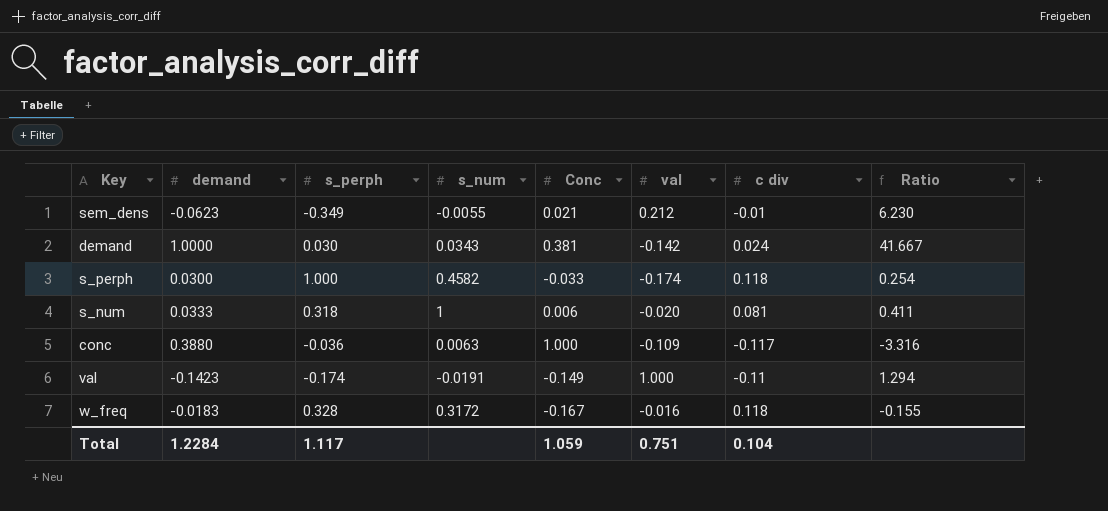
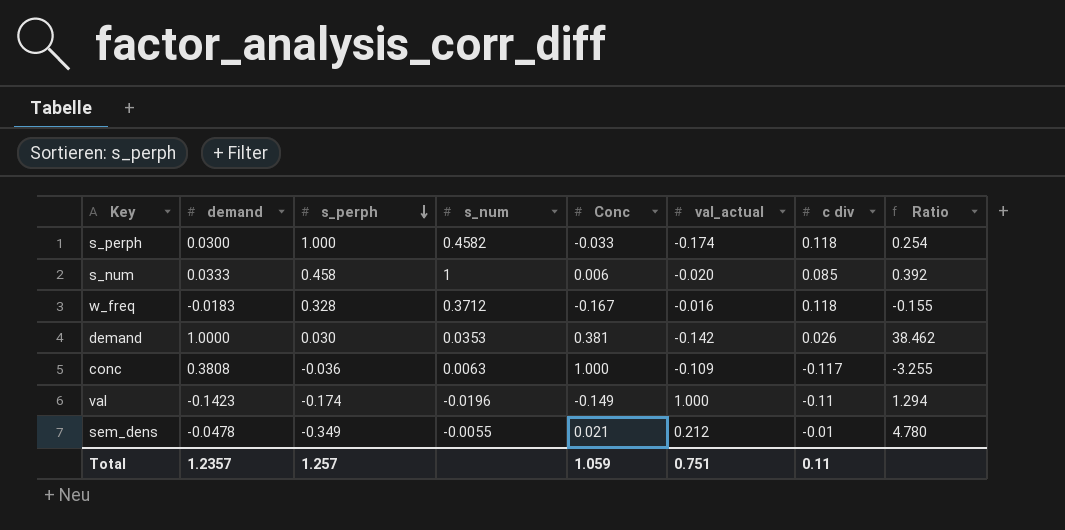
row order: none -> s_perph descending
column name: val -> val_actual
s_num | s_perph: 0.318 -> 0.458
s_num | c div: 0.081 -> 0.085
s_num | Ratio: 0.411 -> 0.392
w_freq | s_num: 0.3172 -> 0.3712
demand | s_num: 0.0343 -> 0.0353
demand | c div: 0.024 -> 0.026
demand | Ratio: 41.667 -> 38.462
conc | demand: 0.3880 -> 0.3808
conc | Ratio: -3.316 -> -3.255
val | s_num: -0.0191 -> -0.0196
sem_dens | demand: -0.0623 -> -0.0478
sem_dens | Ratio: 6.230 -> 4.780
Total | demand: 1.2284 -> 1.2357
Total | s_perph: 1.117 -> 1.257
Total | c div: 0.104 -> 0.11

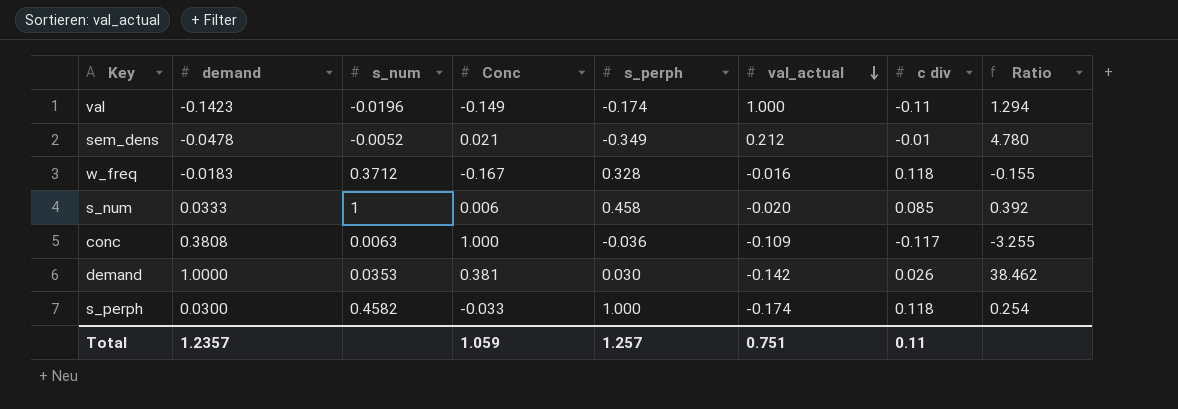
row order: s_perph descending -> val_actual descending
column s_perph | position: 3 -> 5
sem_dens | s_num: -0.0055 -> -0.0052

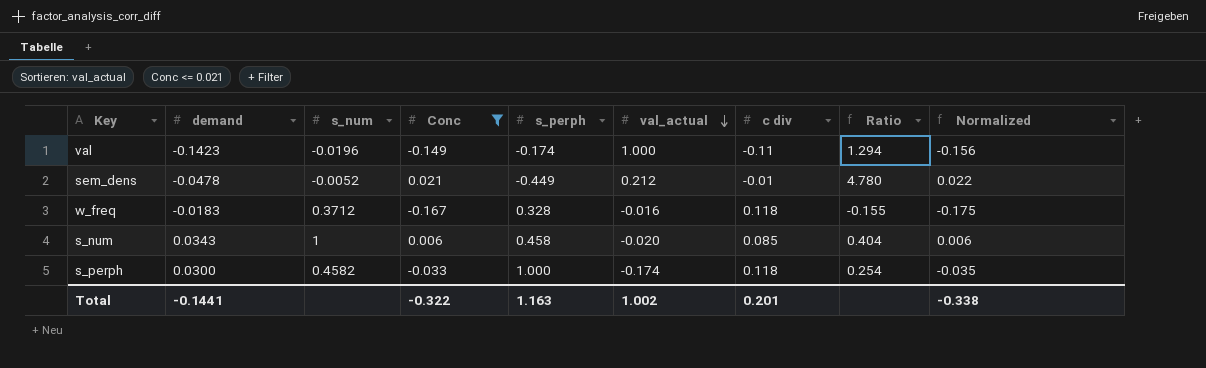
filter: none -> Conc <= 0.021
column Normalized | formula: none -> [Conc] * 1.05
sem_dens | s_perph: -0.349 -> -0.449
s_num | demand: 0.0333 -> 0.0343
s_num | Ratio: 0.392 -> 0.404
Total | demand: 1.2357 -> -0.1441
Total | Conc: 1.059 -> -0.322
Total | s_perph: 1.257 -> 1.163
Total | val_actual: 0.751 -> 1.002
Total | c div: 0.11 -> 0.201

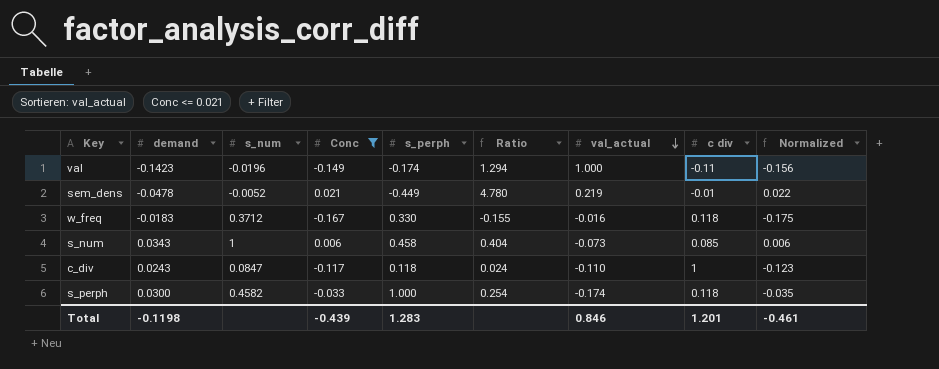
column Ratio | position: 8 -> 6
sem_dens | val_actual: 0.212 -> 0.219
w_freq | s_perph: 0.328 -> 0.330
s_num | val_actual: -0.020 -> -0.073
row c_div: none -> 0.0243 | 0.0847 | -0.117 | 0.118 | 0.024 | -0.110 | 1 | -0.123
Total | demand: -0.1441 -> -0.1198
Total | Conc: -0.322 -> -0.439
Total | s_perph: 1.163 -> 1.283
Total | val_actual: 1.002 -> 0.846
Total | c div: 0.201 -> 1.201
Total | Normalized: -0.338 -> -0.461

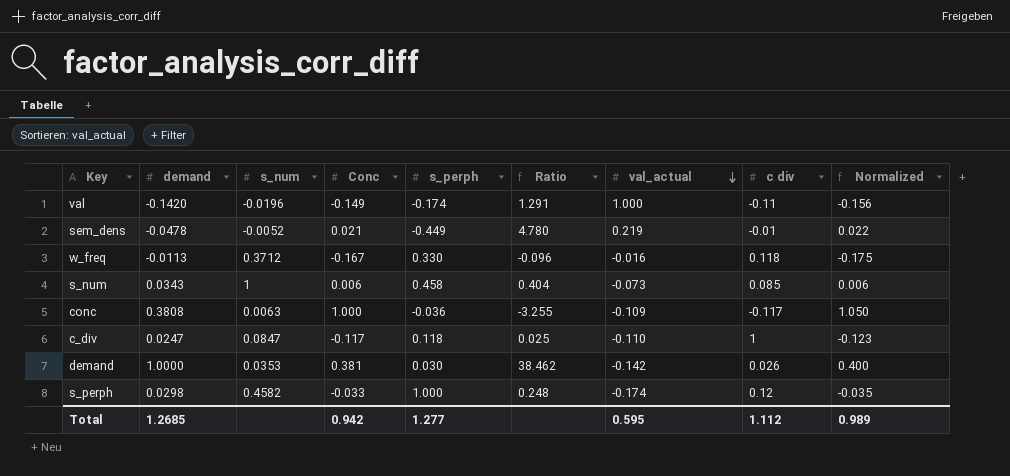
filter: Conc <= 0.021 -> none
val | demand: -0.1423 -> -0.1420
val | Ratio: 1.294 -> 1.291
w_freq | demand: -0.0183 -> -0.0113
w_freq | Ratio: -0.155 -> -0.096
c_div | demand: 0.0243 -> 0.0247
c_div | Ratio: 0.024 -> 0.025
s_perph | demand: 0.0300 -> 0.0298
s_perph | Ratio: 0.254 -> 0.248
s_perph | c div: 0.118 -> 0.12
Total | demand: -0.1198 -> 1.2685
Total | Conc: -0.439 -> 0.942
Total | s_perph: 1.283 -> 1.277
Total | val_actual: 0.846 -> 0.595
Total | c div: 1.201 -> 1.112
Total | Normalized: -0.461 -> 0.989

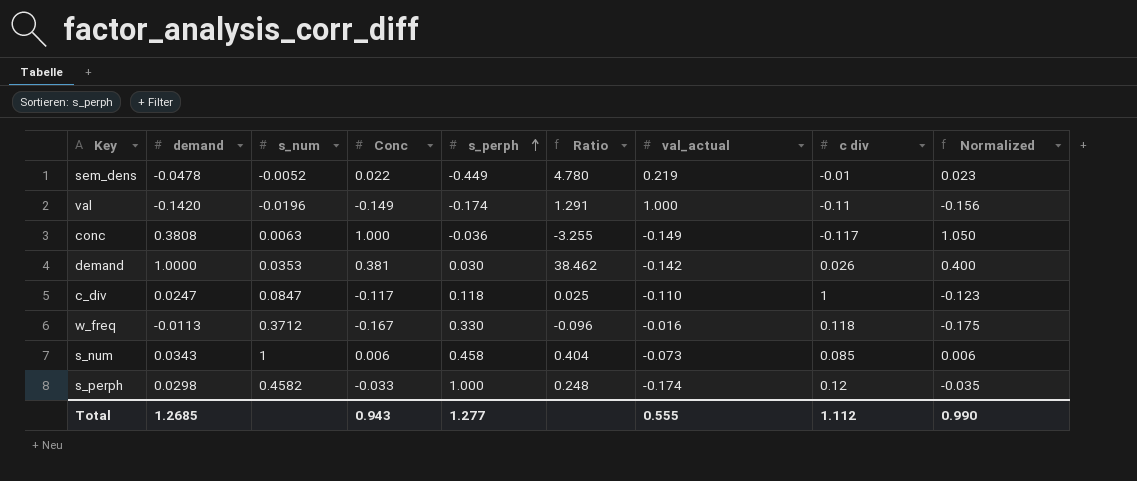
row order: val_actual descending -> s_perph ascending
sem_dens | Conc: 0.021 -> 0.022
sem_dens | Normalized: 0.022 -> 0.023
conc | val_actual: -0.109 -> -0.149
Total | Conc: 0.942 -> 0.943
Total | val_actual: 0.595 -> 0.555
Total | Normalized: 0.989 -> 0.990

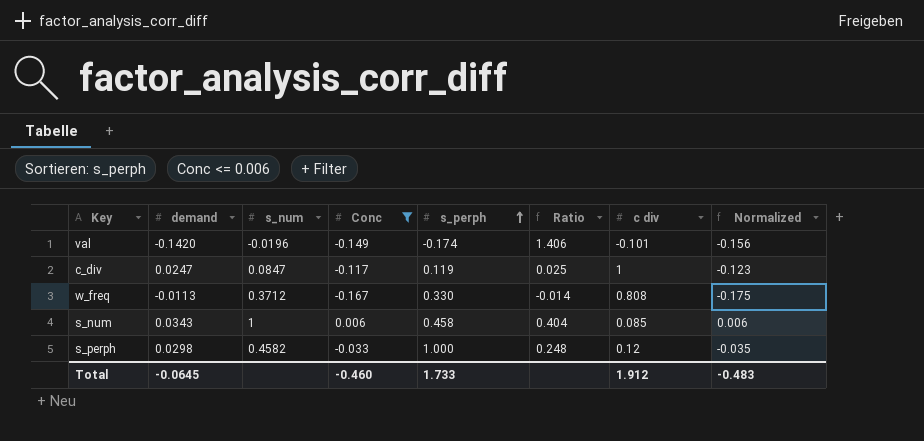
filter: none -> Conc <= 0.006
column val_actual | position: 7 -> none
val | Ratio: 1.291 -> 1.406
val | c div: -0.11 -> -0.101
c_div | s_perph: 0.118 -> 0.119
w_freq | Ratio: -0.096 -> -0.014
w_freq | c div: 0.118 -> 0.808
Total | demand: 1.2685 -> -0.0645
Total | Conc: 0.943 -> -0.460
Total | s_perph: 1.277 -> 1.733
Total | c div: 1.112 -> 1.912
Total | Normalized: 0.990 -> -0.483

